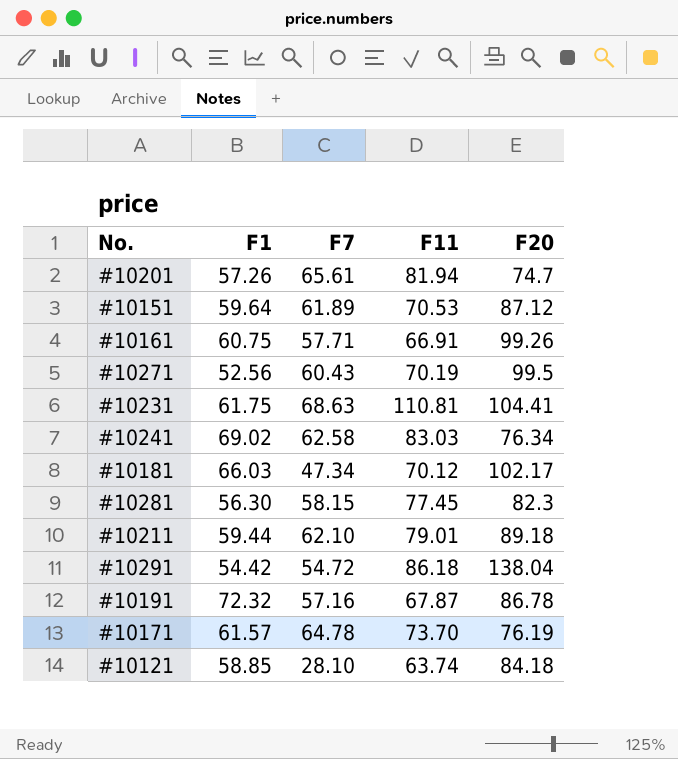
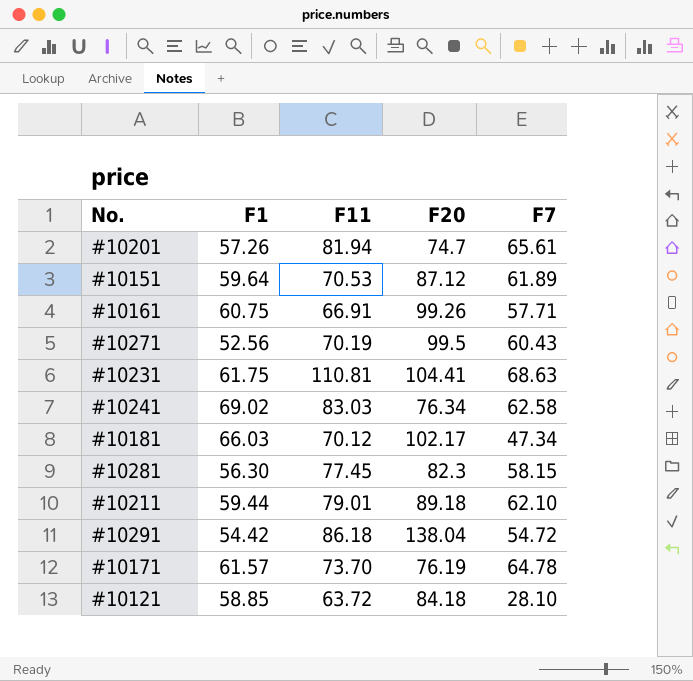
column F7 | position: 3 -> 5
row #10191: 72.32 | 57.16 | 67.87 | 86.78 -> none
#10121 | F11: 63.74 -> 63.72

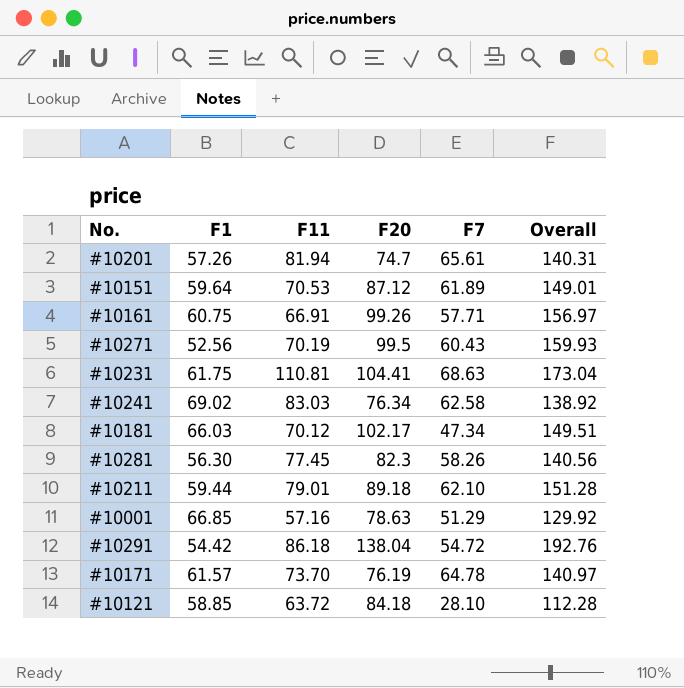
column Overall | formula: none -> [F20] + [F7]
#10281 | F7: 58.15 -> 58.26
row #10001: none -> 66.85 | 57.16 | 78.63 | 51.29 | 129.92

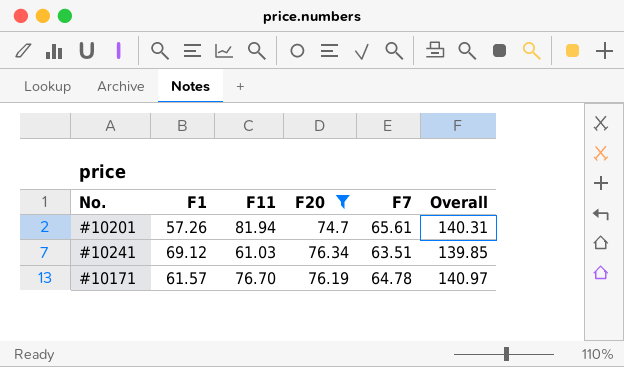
filter: none -> F20 <= 76.34
#10241 | F1: 69.02 -> 69.12
#10241 | F11: 83.03 -> 61.03
#10241 | F7: 62.58 -> 63.51
#10241 | Overall: 138.92 -> 139.85
#10171 | F11: 73.70 -> 76.70

